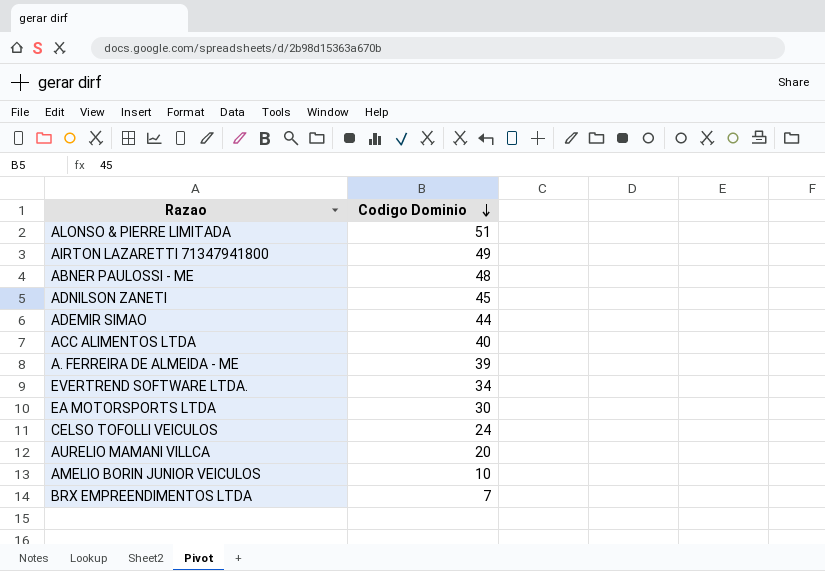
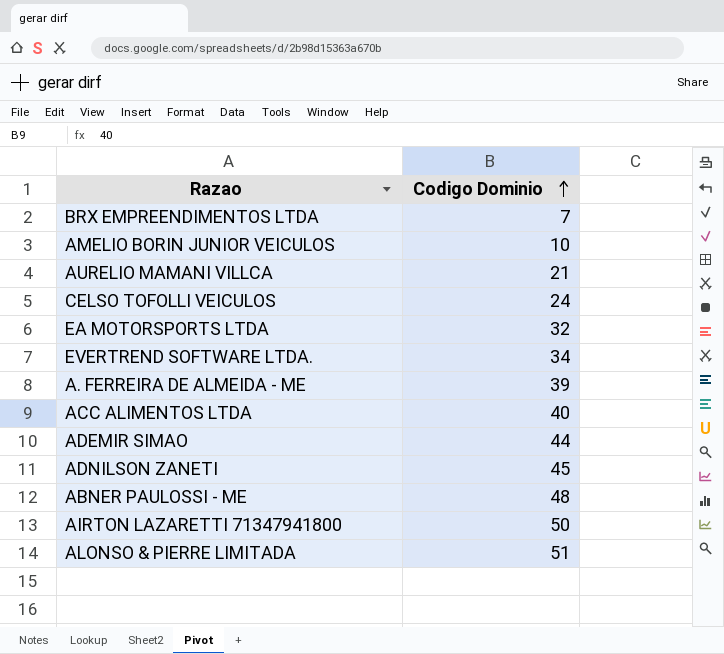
row order: Codigo Dominio descending -> Codigo Dominio ascending
AURELIO MAMANI VILLCA | Codigo Dominio: 20 -> 21
EA MOTORSPORTS LTDA | Codigo Dominio: 30 -> 32
AIRTON LAZARETTI 71347941800 | Codigo Dominio: 49 -> 50

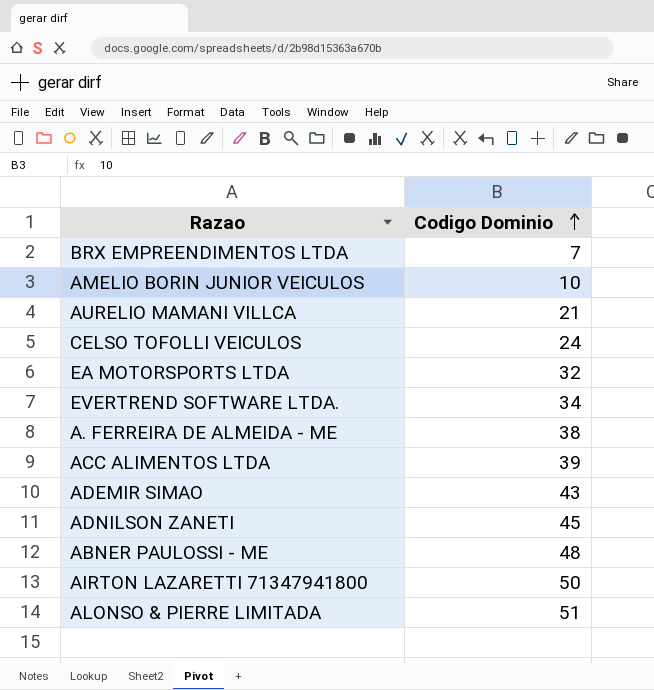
A. FERREIRA DE ALMEIDA - ME | Codigo Dominio: 39 -> 38
ACC ALIMENTOS LTDA | Codigo Dominio: 40 -> 39
ADEMIR SIMAO | Codigo Dominio: 44 -> 43

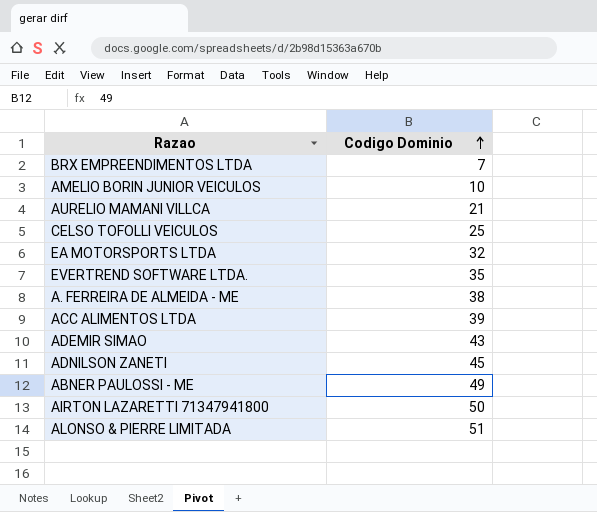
CELSO TOFOLLI VEICULOS | Codigo Dominio: 24 -> 25
EVERTREND SOFTWARE LTDA. | Codigo Dominio: 34 -> 35
ABNER PAULOSSI - ME | Codigo Dominio: 48 -> 49

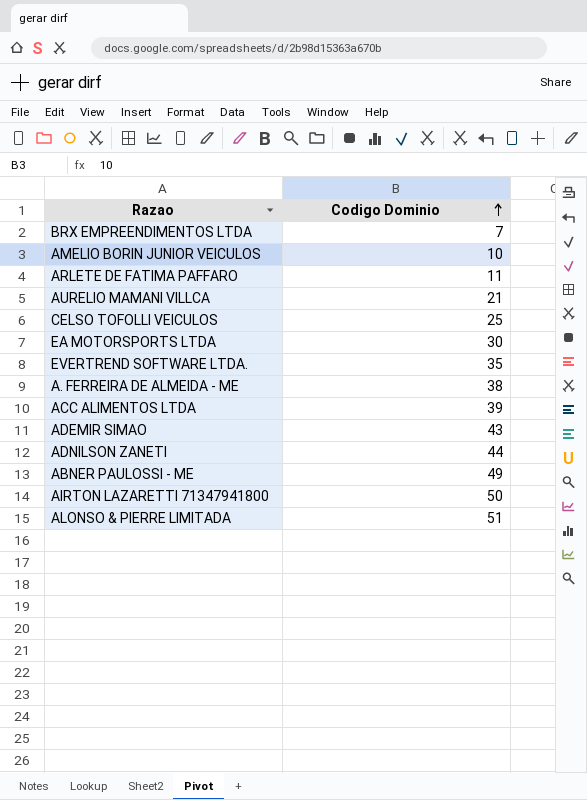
row ARLETE DE FATIMA PAFFARO: none -> 11
EA MOTORSPORTS LTDA | Codigo Dominio: 32 -> 30
ADNILSON ZANETI | Codigo Dominio: 45 -> 44

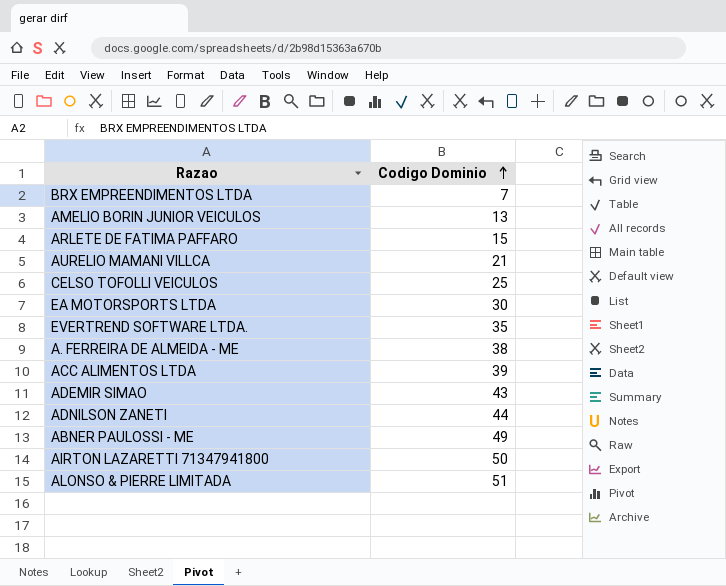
AMELIO BORIN JUNIOR VEICULOS | Codigo Dominio: 10 -> 13
ARLETE DE FATIMA PAFFARO | Codigo Dominio: 11 -> 15

